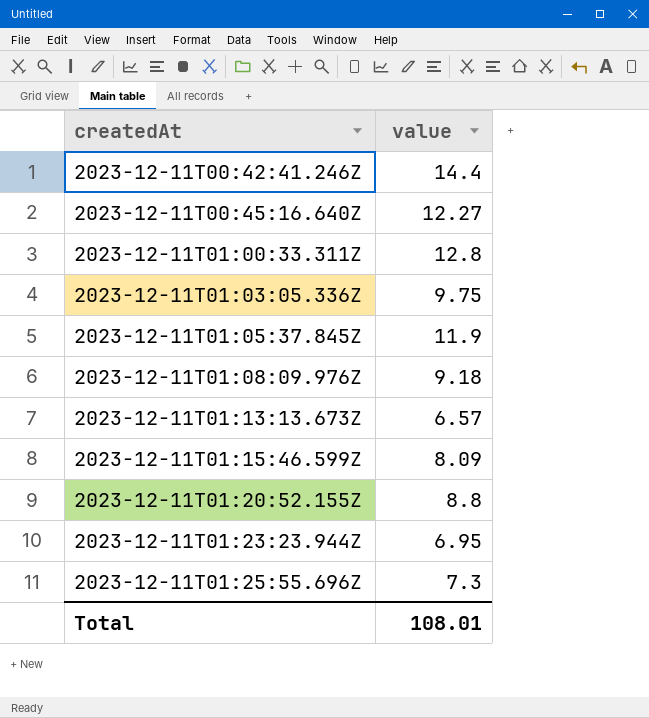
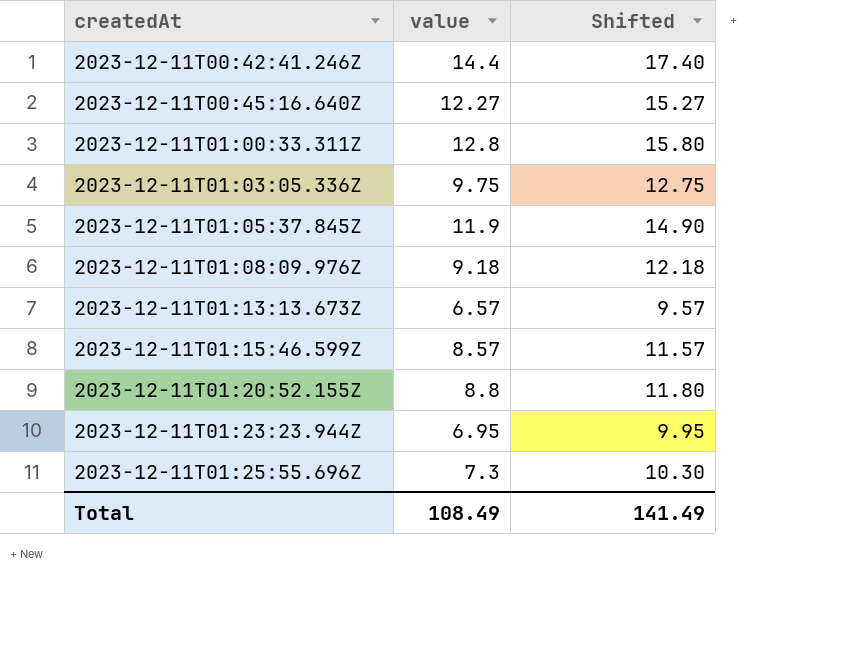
column Shifted | formula: none -> [value] + 3
2023-12-11T01:15:46.599Z | value: 8.09 -> 8.57
Total | value: 108.01 -> 108.49

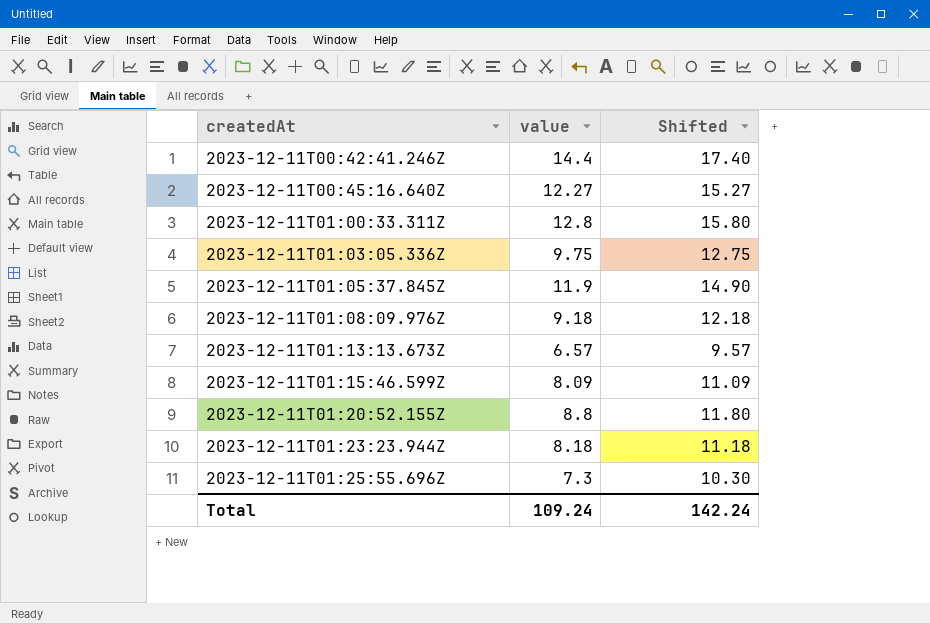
2023-12-11T01:15:46.599Z | value: 8.57 -> 8.09
2023-12-11T01:15:46.599Z | Shifted: 11.57 -> 11.09
2023-12-11T01:23:23.944Z | value: 6.95 -> 8.18
2023-12-11T01:23:23.944Z | Shifted: 9.95 -> 11.18
Total | value: 108.49 -> 109.24
Total | Shifted: 141.49 -> 142.24

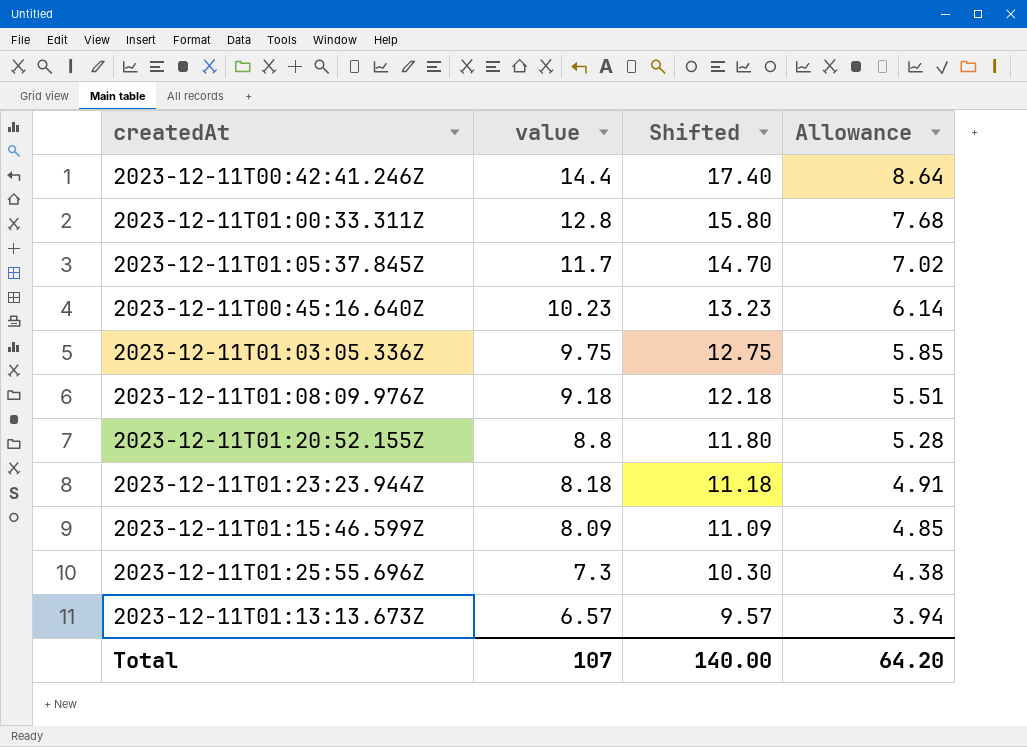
row order: createdAt ascending -> value descending
column Allowance | formula: none -> [value] * 0.6
2023-12-11T01:05:37.845Z | value: 11.9 -> 11.7
2023-12-11T01:05:37.845Z | Shifted: 14.90 -> 14.70
2023-12-11T00:45:16.640Z | value: 12.27 -> 10.23
2023-12-11T00:45:16.640Z | Shifted: 15.27 -> 13.23
Total | value: 109.24 -> 107
Total | Shifted: 142.24 -> 140.00

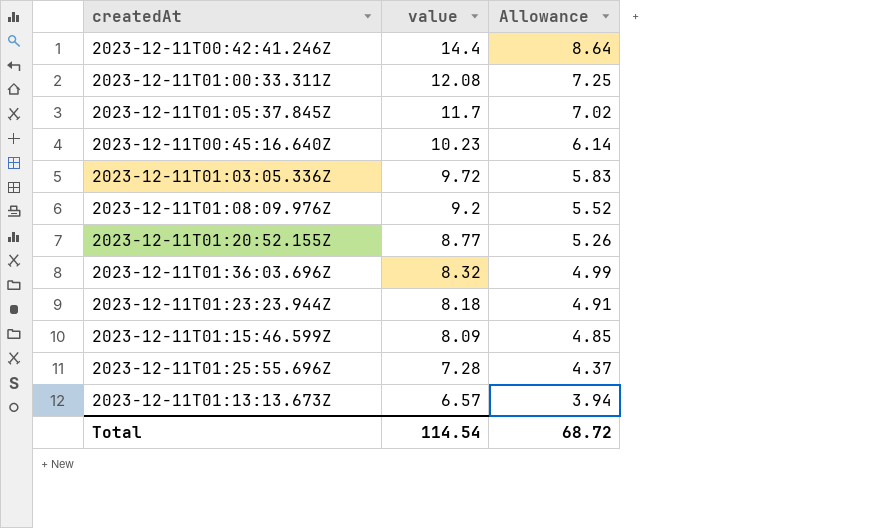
column Shifted | formula: [value] + 3 -> none
2023-12-11T01:00:33.311Z | value: 12.8 -> 12.08
2023-12-11T01:00:33.311Z | Allowance: 7.68 -> 7.25
2023-12-11T01:03:05.336Z | value: 9.75 -> 9.72
2023-12-11T01:03:05.336Z | Allowance: 5.85 -> 5.83
2023-12-11T01:08:09.976Z | value: 9.18 -> 9.2
2023-12-11T01:08:09.976Z | Allowance: 5.51 -> 5.52
2023-12-11T01:20:52.155Z | value: 8.8 -> 8.77
2023-12-11T01:20:52.155Z | Allowance: 5.28 -> 5.26
row 2023-12-11T01:36:03.696Z: none -> 8.32 | 4.99
2023-12-11T01:25:55.696Z | value: 7.3 -> 7.28
2023-12-11T01:25:55.696Z | Allowance: 4.38 -> 4.37
Total | value: 107 -> 114.54
Total | Allowance: 64.20 -> 68.72

